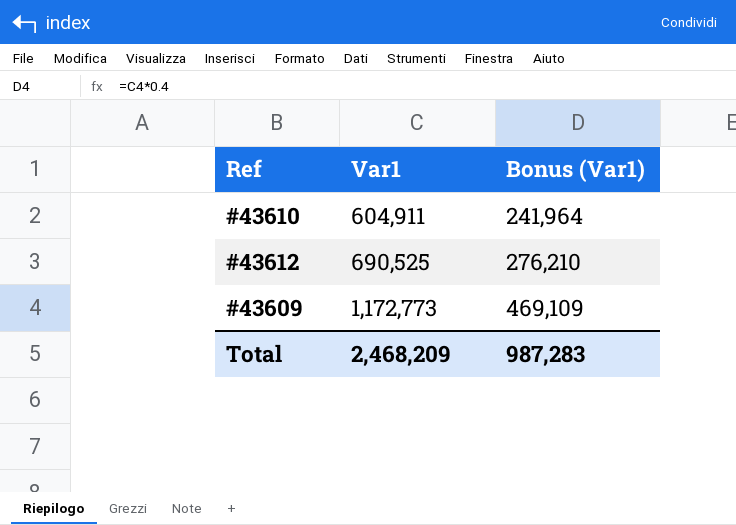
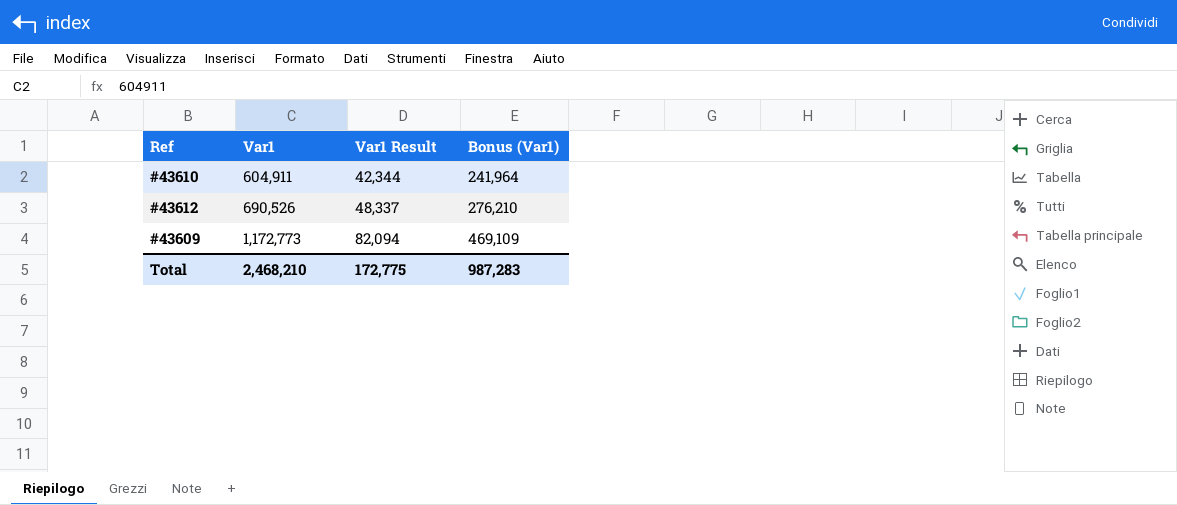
column Var1 Result | formula: none -> [Var1] * 0.07
#43612 | Var1: 690,525 -> 690,526
Total | Var1: 2,468,209 -> 2,468,210

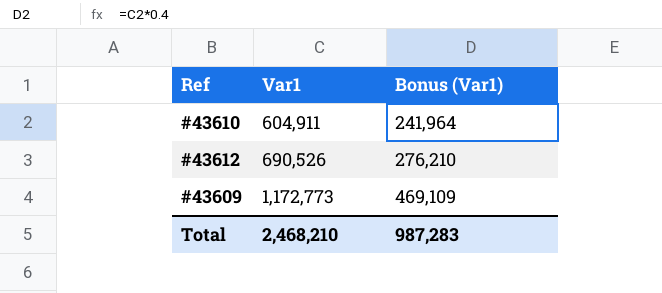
column Var1 Result | formula: [Var1] * 0.07 -> none

